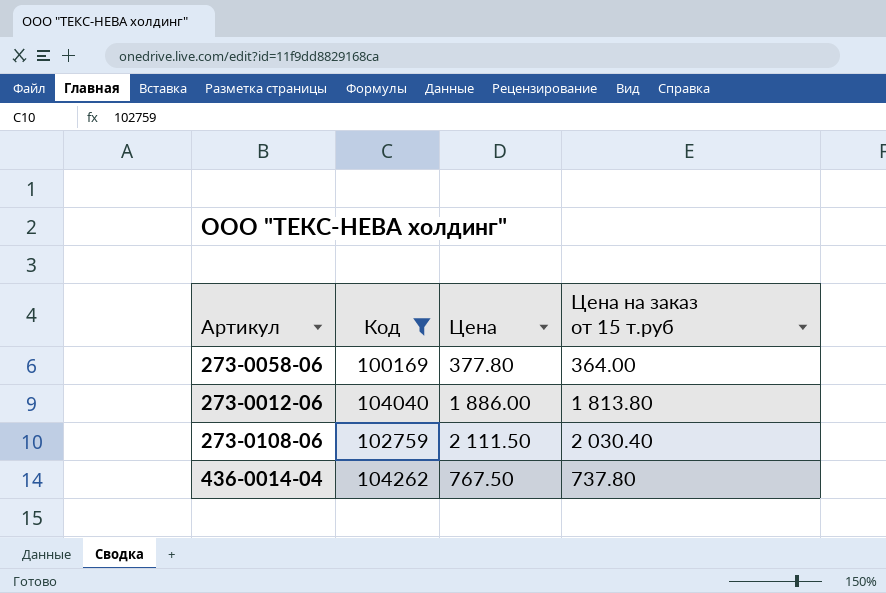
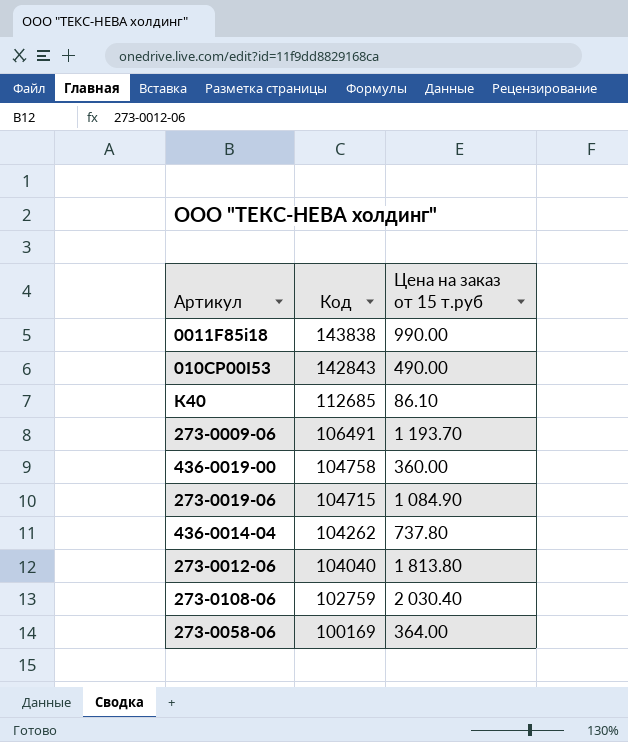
filter: Код <= 104262 -> none
row order: none -> Код descending
column Цена | position: 3 -> none

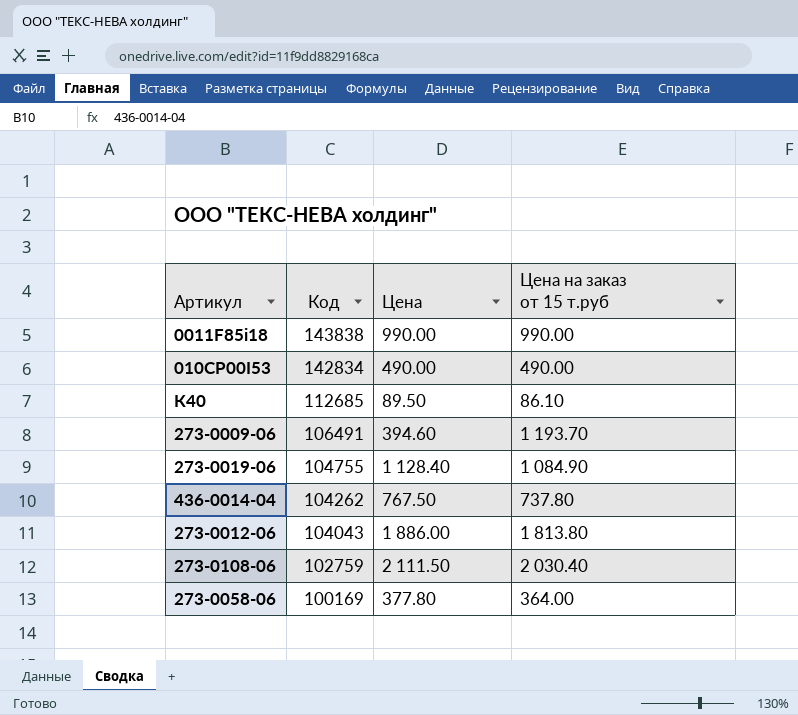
column Цена | position: none -> 3
row 436-0019-00: 104758 | 360.00 -> none
010CP00I53 | Код: 142843 -> 142834
273-0019-06 | Код: 104715 -> 104755
273-0012-06 | Код: 104040 -> 104043

